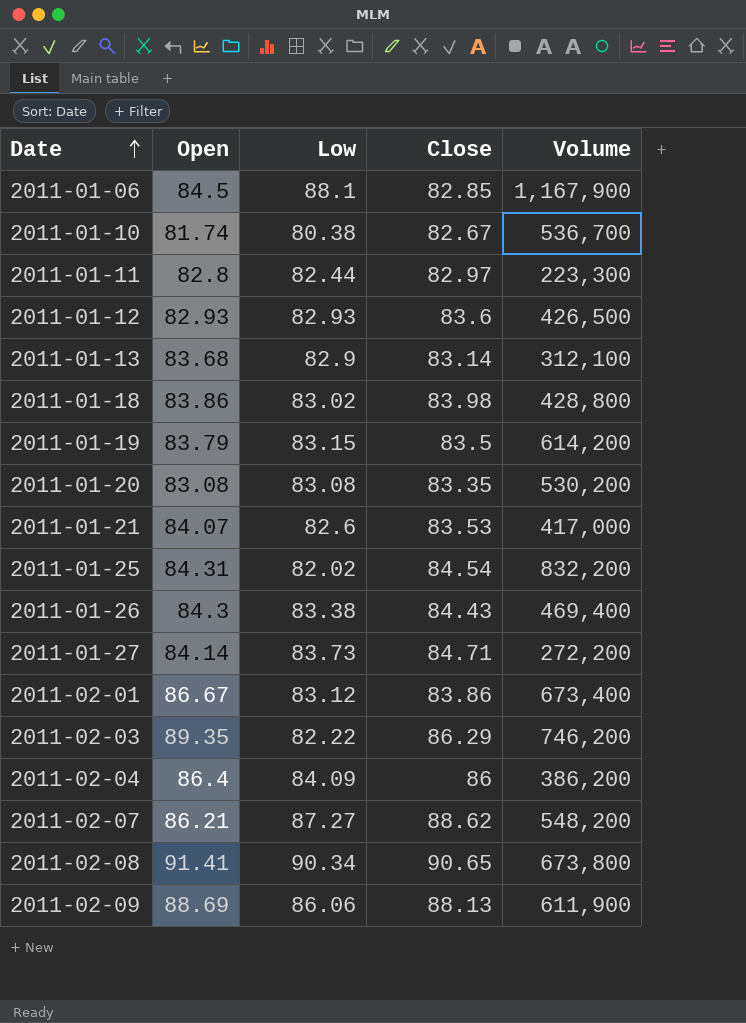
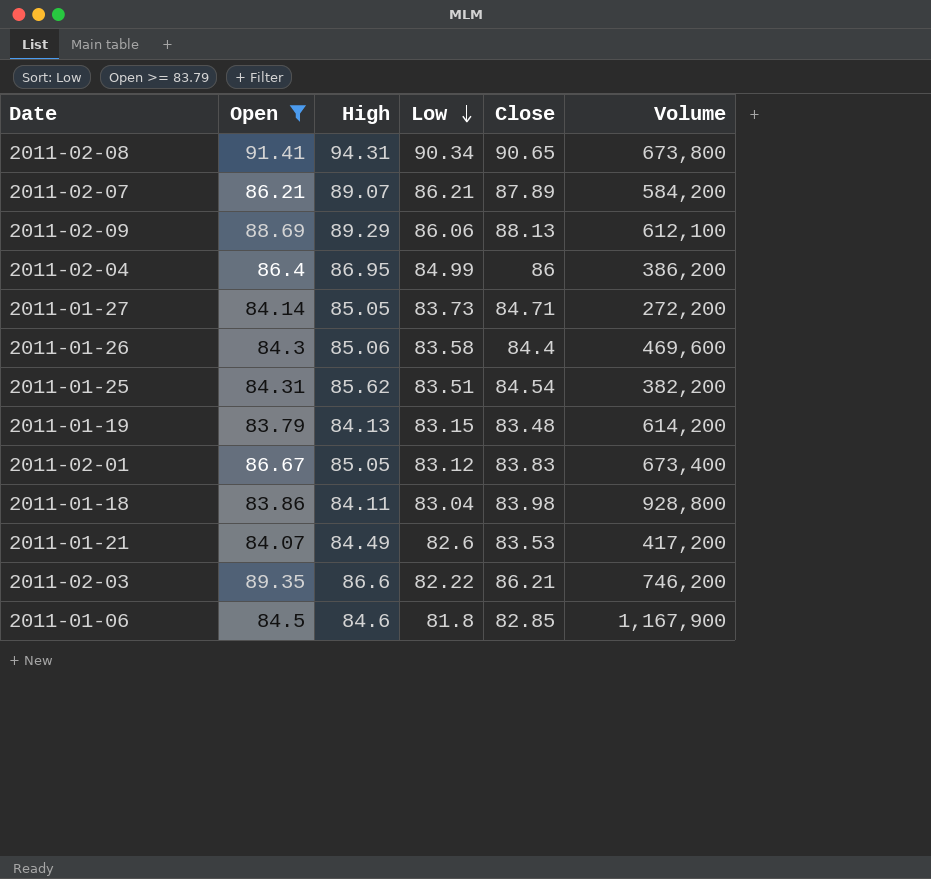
filter: none -> Open >= 83.79
row order: Date ascending -> Low descending
column High | position: none -> 3
2011-02-07 | Low: 87.27 -> 86.21
2011-02-07 | Close: 88.62 -> 87.89
2011-02-07 | Volume: 548,200 -> 584,200
2011-02-09 | Volume: 611,900 -> 612,100
2011-02-04 | Low: 84.09 -> 84.99
2011-01-26 | Low: 83.38 -> 83.58
2011-01-26 | Close: 84.43 -> 84.4
2011-01-26 | Volume: 469,400 -> 469,600
2011-01-25 | Low: 82.02 -> 83.51
2011-01-25 | Volume: 832,200 -> 382,200
2011-01-19 | Close: 83.5 -> 83.48
2011-02-01 | Close: 83.86 -> 83.83
2011-01-18 | Low: 83.02 -> 83.04
2011-01-18 | Volume: 428,800 -> 928,800
2011-01-21 | Volume: 417,000 -> 417,200
2011-02-03 | Close: 86.29 -> 86.21
2011-01-06 | Low: 88.1 -> 81.8

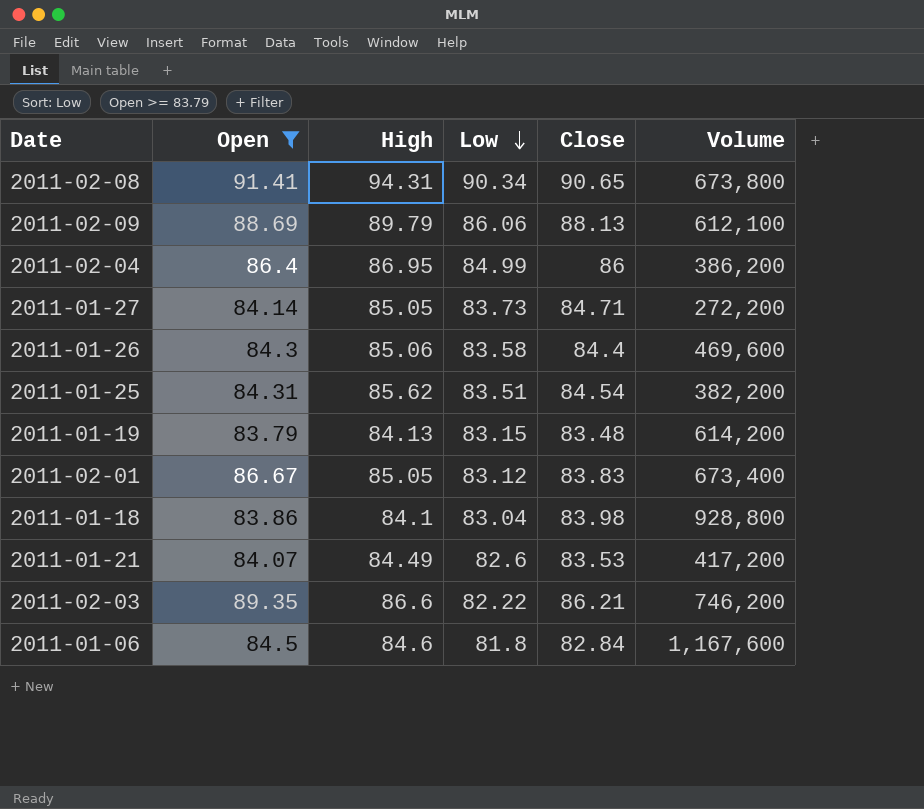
row 2011-02-07: 86.21 | 89.07 | 86.21 | 87.89 | 584,200 -> none
2011-02-09 | High: 89.29 -> 89.79
2011-01-18 | High: 84.11 -> 84.1
2011-01-06 | Close: 82.85 -> 82.84
2011-01-06 | Volume: 1,167,900 -> 1,167,600

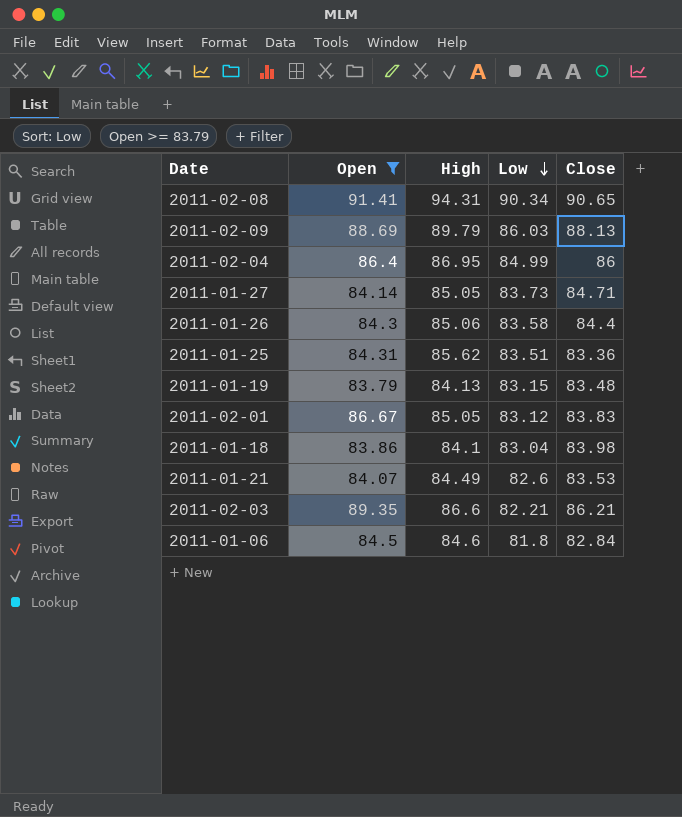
column Volume | position: 6 -> none
2011-02-09 | Low: 86.06 -> 86.03
2011-01-25 | Close: 84.54 -> 83.36
2011-02-03 | Low: 82.22 -> 82.21

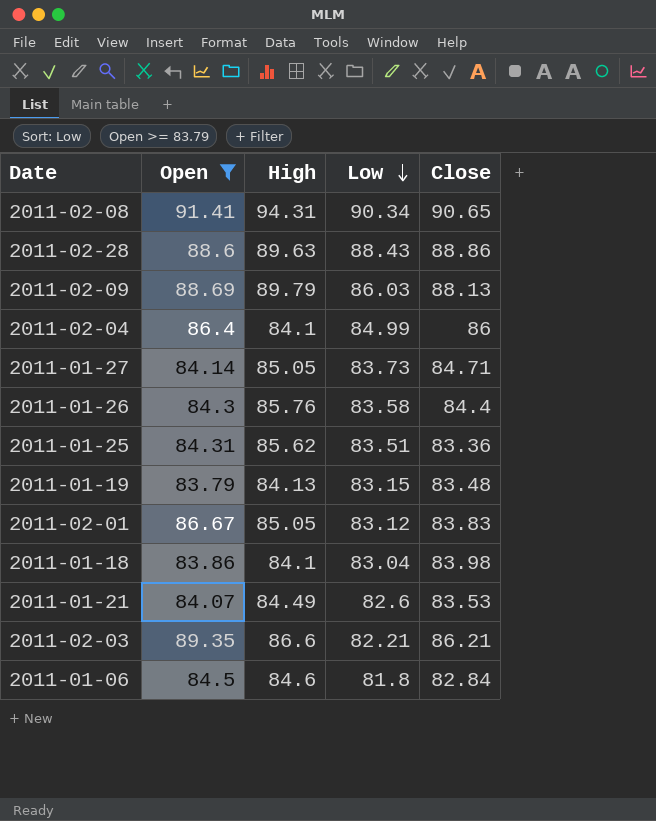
row 2011-02-28: none -> 88.6 | 89.63 | 88.43 | 88.86
2011-02-04 | High: 86.95 -> 84.1
2011-01-26 | High: 85.06 -> 85.76

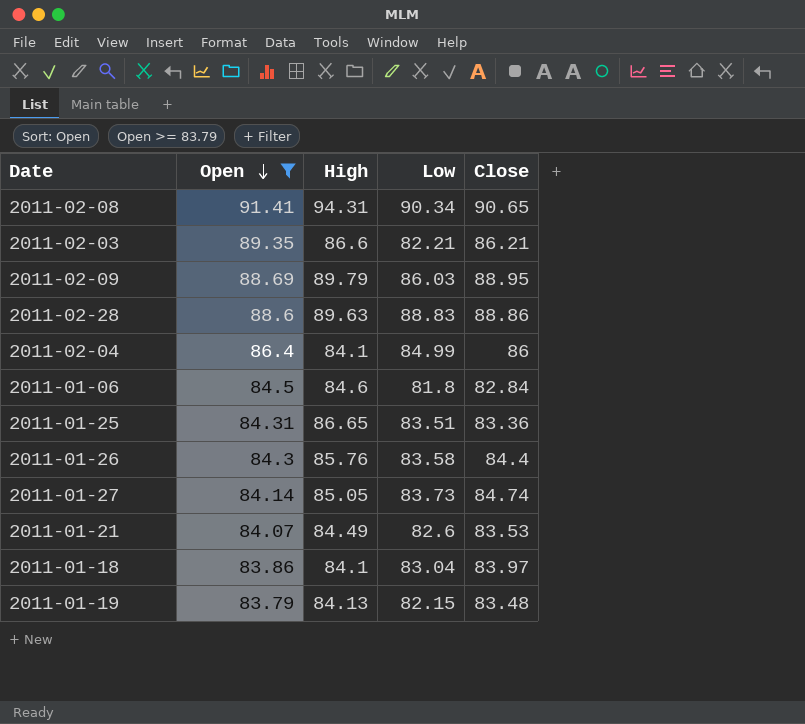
row order: Low descending -> Open descending
row 2011-02-01: 86.67 | 85.05 | 83.12 | 83.83 -> none
2011-02-09 | Close: 88.13 -> 88.95
2011-02-28 | Low: 88.43 -> 88.83
2011-01-25 | High: 85.62 -> 86.65
2011-01-27 | Close: 84.71 -> 84.74
2011-01-18 | Close: 83.98 -> 83.97
2011-01-19 | Low: 83.15 -> 82.15

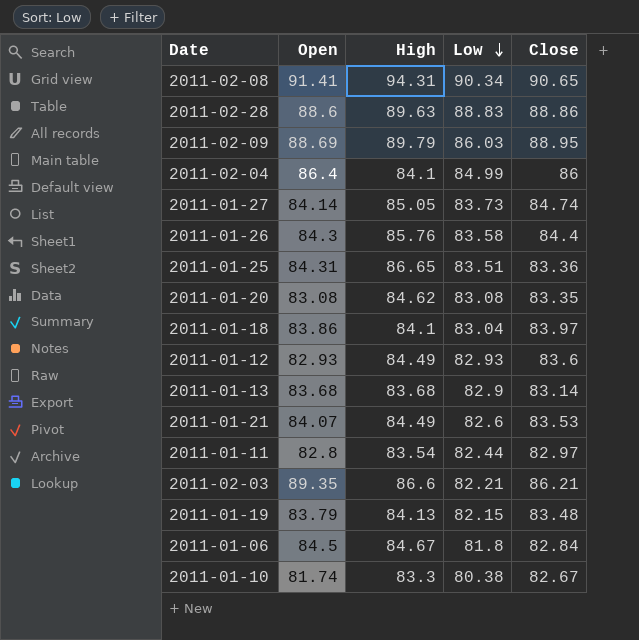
filter: Open >= 83.79 -> none
row order: Open descending -> Low descending
2011-01-06 | High: 84.6 -> 84.67

